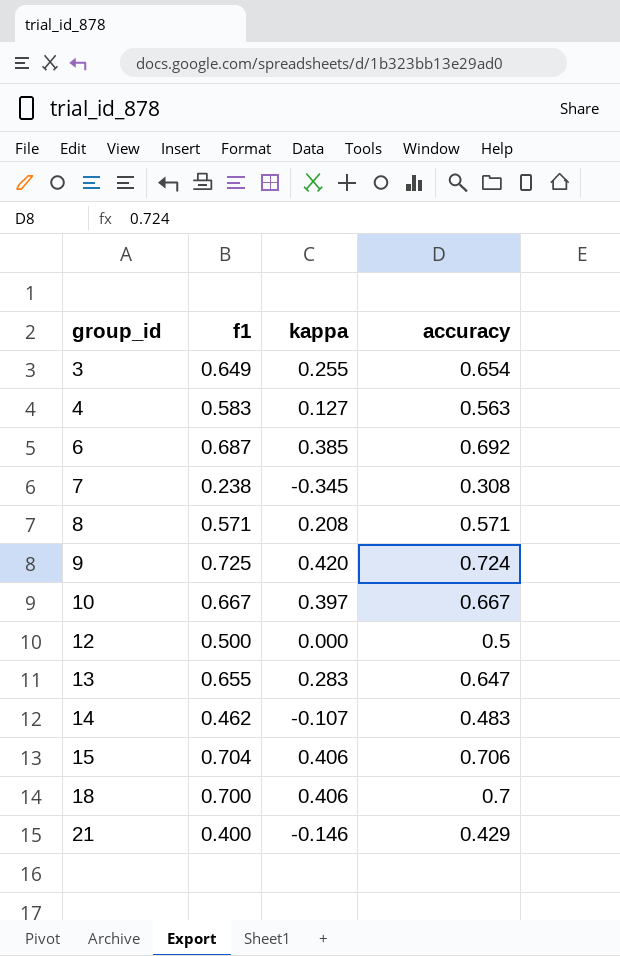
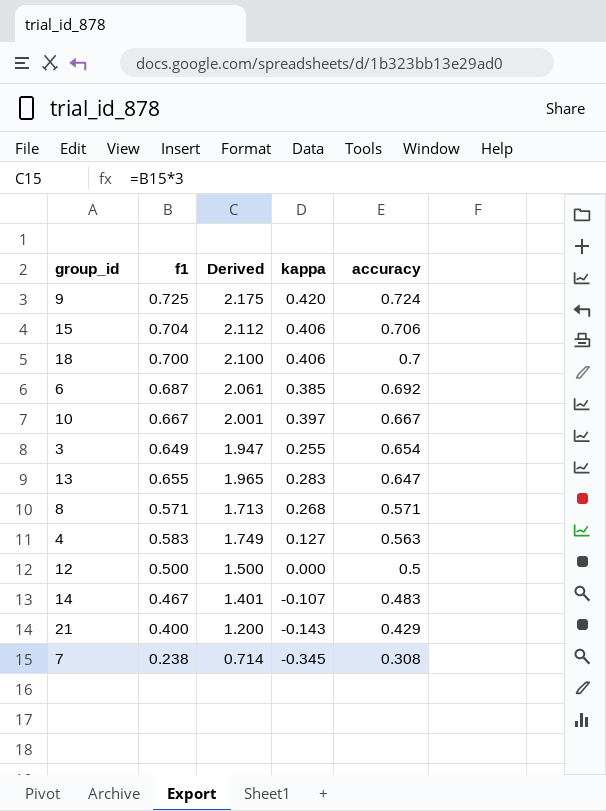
row order: group_id ascending -> accuracy descending
column Derived | formula: none -> [f1] * 3
8 | kappa: 0.208 -> 0.268
14 | f1: 0.462 -> 0.467
21 | kappa: -0.146 -> -0.143

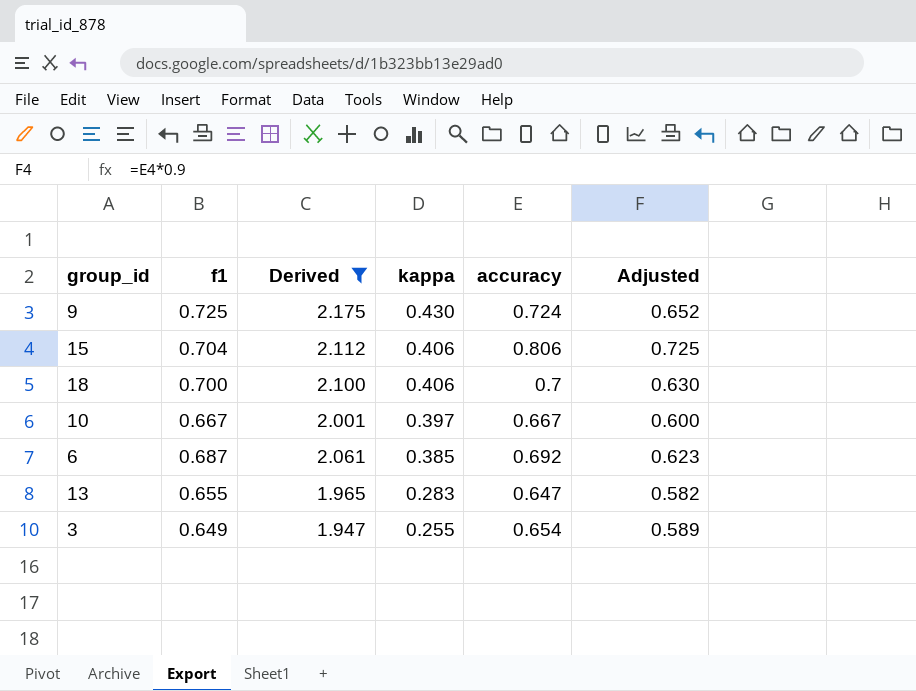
filter: none -> Derived >= 1.947
row order: accuracy descending -> kappa descending
column Adjusted | formula: none -> [accuracy] * 0.9
9 | kappa: 0.420 -> 0.430
15 | accuracy: 0.706 -> 0.806

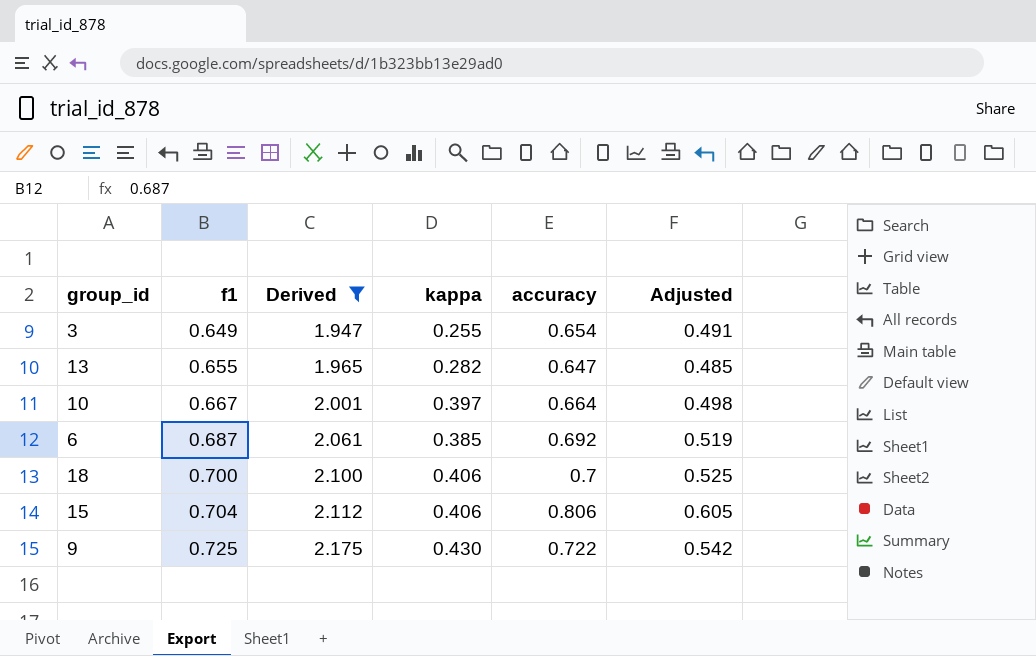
row order: kappa descending -> f1 ascending
column Adjusted | formula: [accuracy] * 0.9 -> [accuracy] * 0.75
13 | kappa: 0.283 -> 0.282
10 | accuracy: 0.667 -> 0.664
9 | accuracy: 0.724 -> 0.722

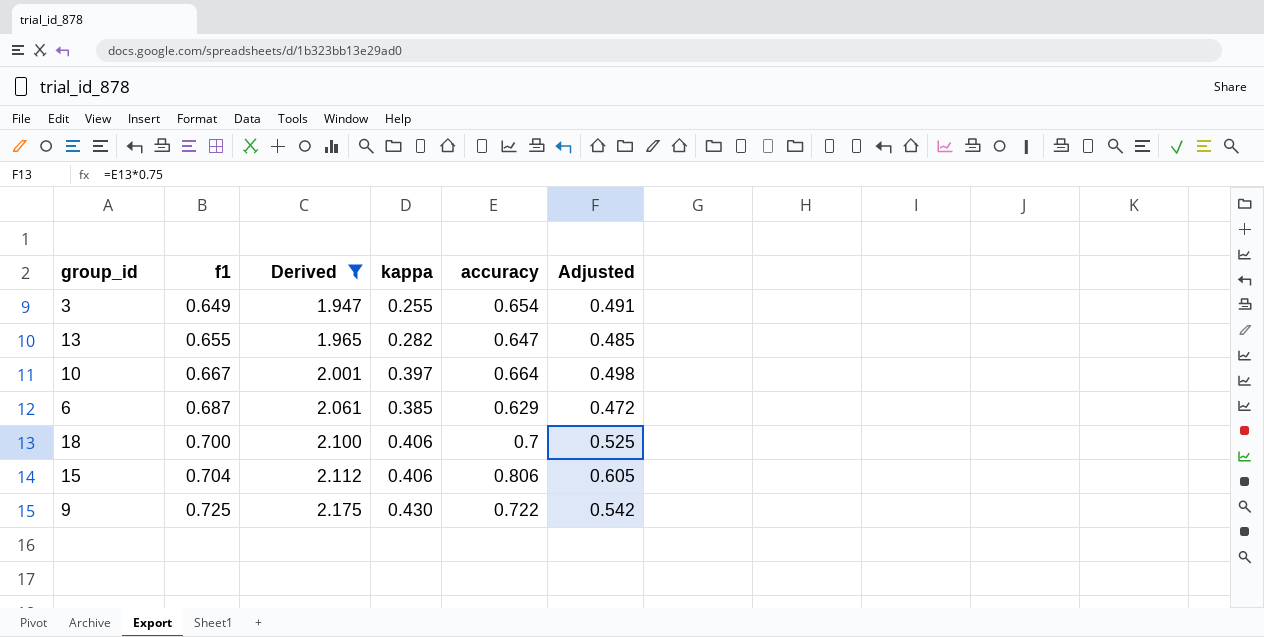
6 | accuracy: 0.692 -> 0.629
6 | Adjusted: 0.519 -> 0.472

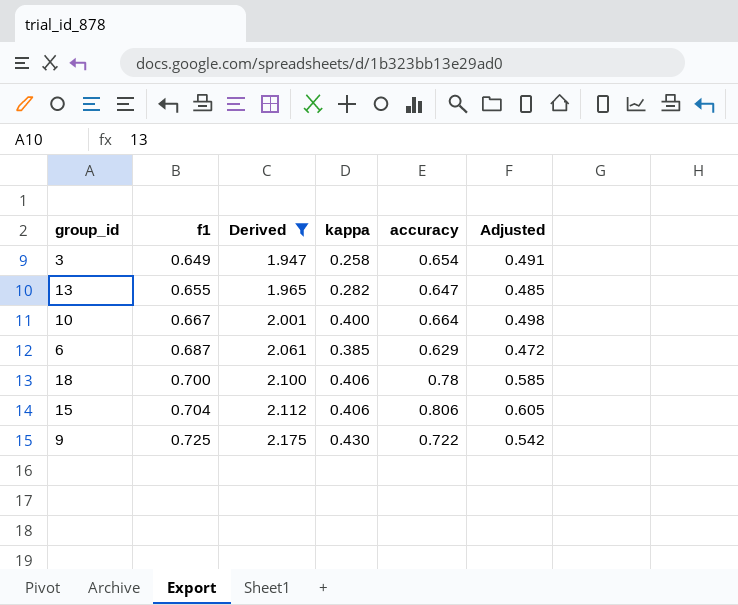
3 | kappa: 0.255 -> 0.258
10 | kappa: 0.397 -> 0.400
18 | accuracy: 0.7 -> 0.78
18 | Adjusted: 0.525 -> 0.585

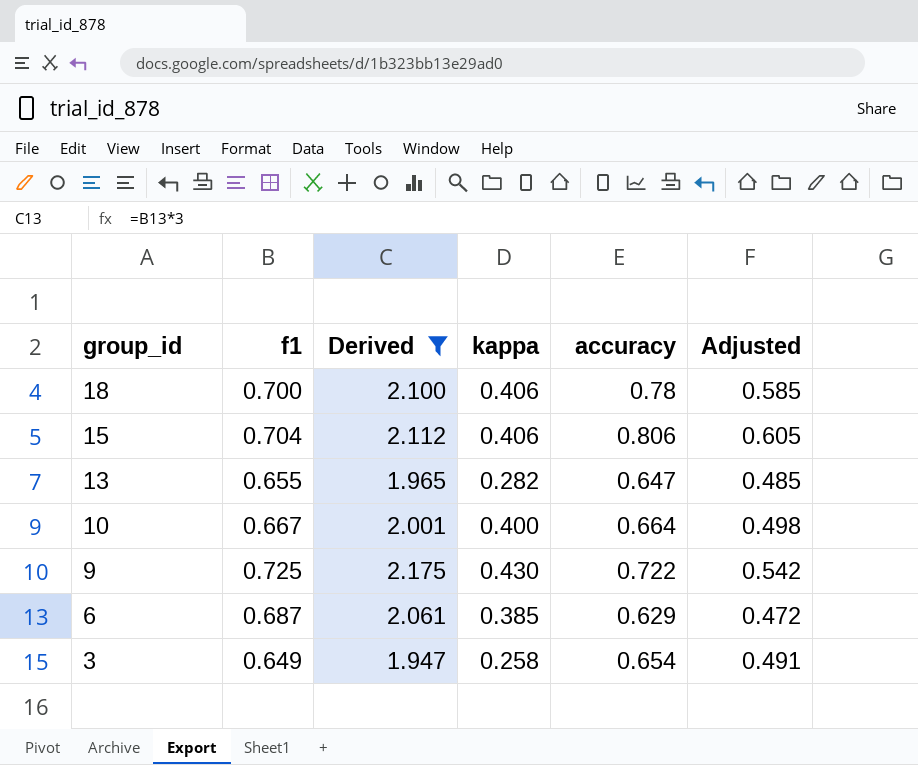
row order: f1 ascending -> group_id descending

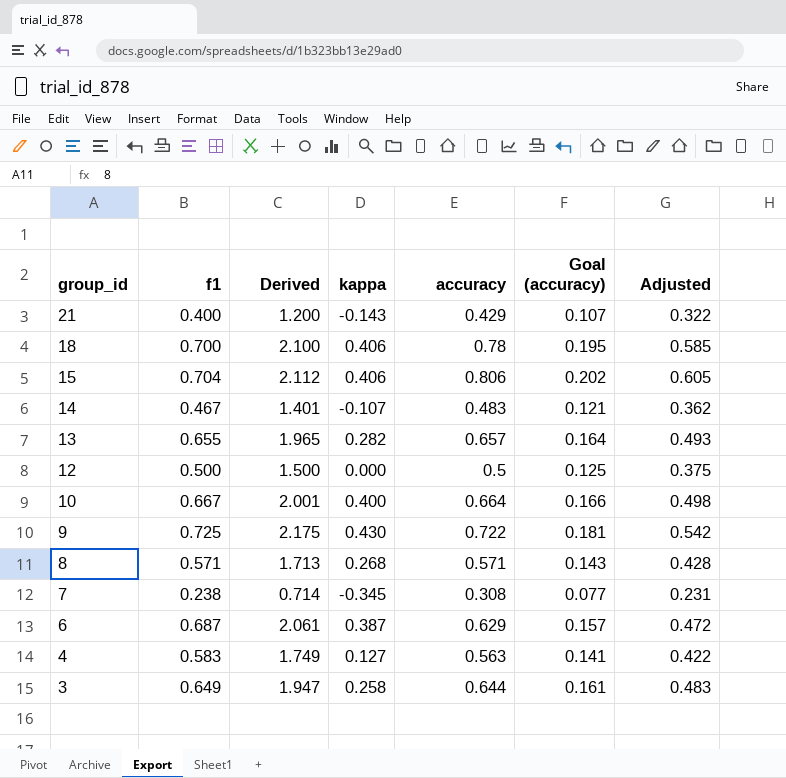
filter: Derived >= 1.947 -> none
column Goal (accuracy) | formula: none -> [accuracy] * 0.25
13 | accuracy: 0.647 -> 0.657
13 | Adjusted: 0.485 -> 0.493
6 | kappa: 0.385 -> 0.387
3 | accuracy: 0.654 -> 0.644
3 | Adjusted: 0.491 -> 0.483

